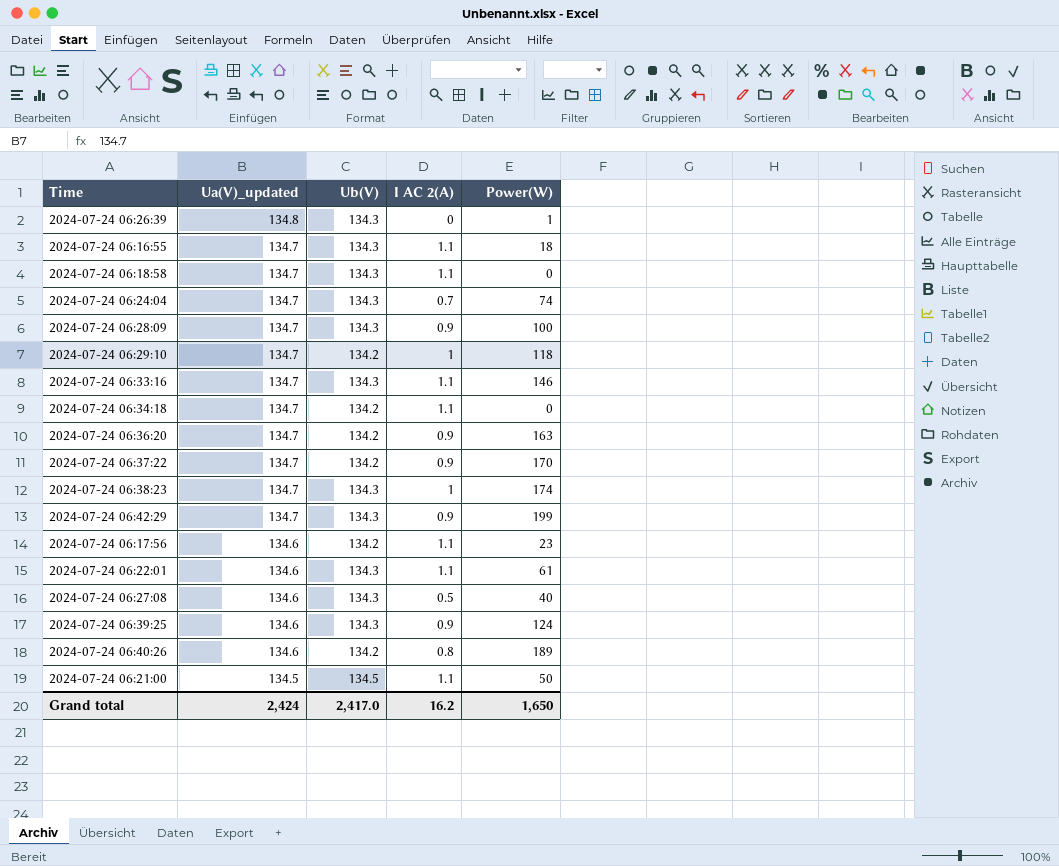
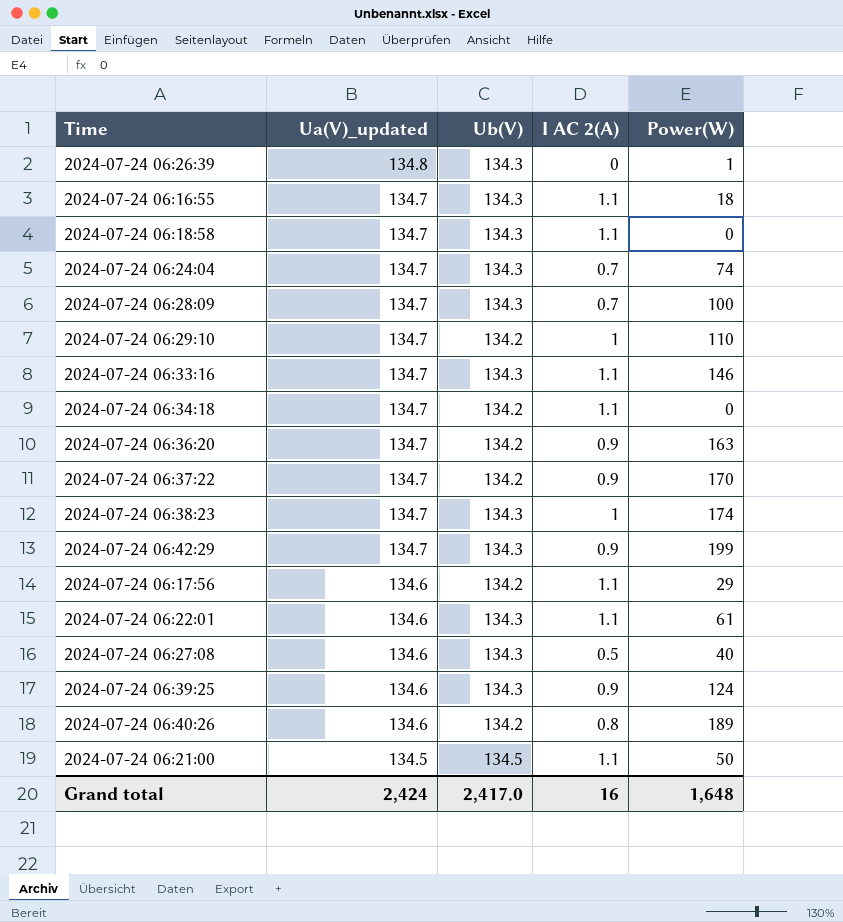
2024-07-24 06:28:09 | I AC 2(A): 0.9 -> 0.7
2024-07-24 06:29:10 | Power(W): 118 -> 110
2024-07-24 06:17:56 | Power(W): 23 -> 29
Grand total | I AC 2(A): 16.2 -> 16
Grand total | Power(W): 1,650 -> 1,648

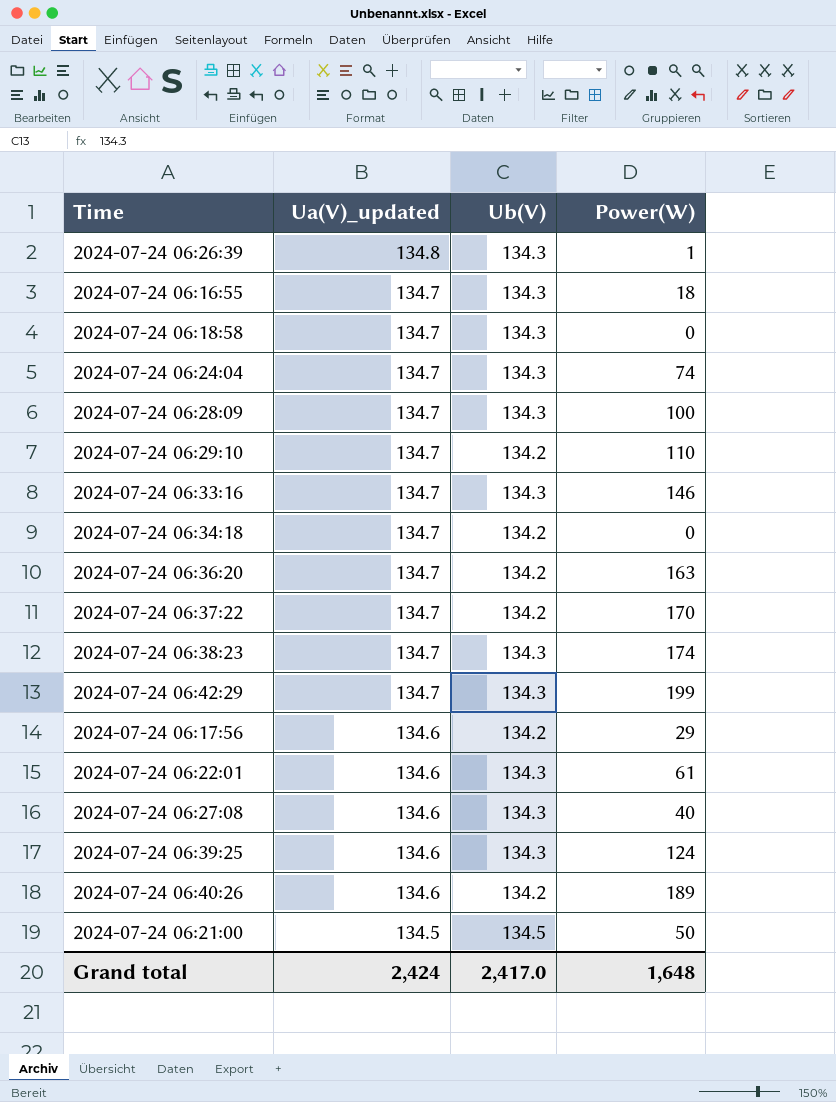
column I AC 2(A) | position: 4 -> none

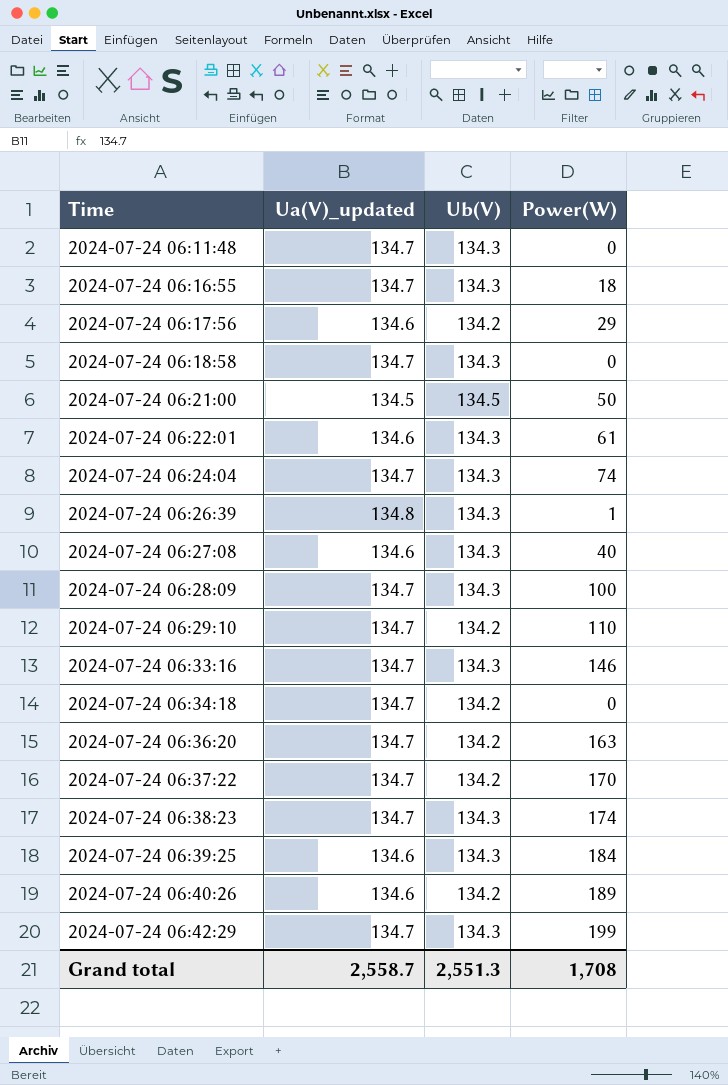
row order: Ua(V)_updated descending -> Time ascending
row 2024-07-24 06:11:48: none -> 134.7 | 134.3 | 0
2024-07-24 06:39:25 | Power(W): 124 -> 184
Grand total | Ua(V)_updated: 2,424 -> 2,558.7
Grand total | Ub(V): 2,417.0 -> 2,551.3
Grand total | Power(W): 1,648 -> 1,708

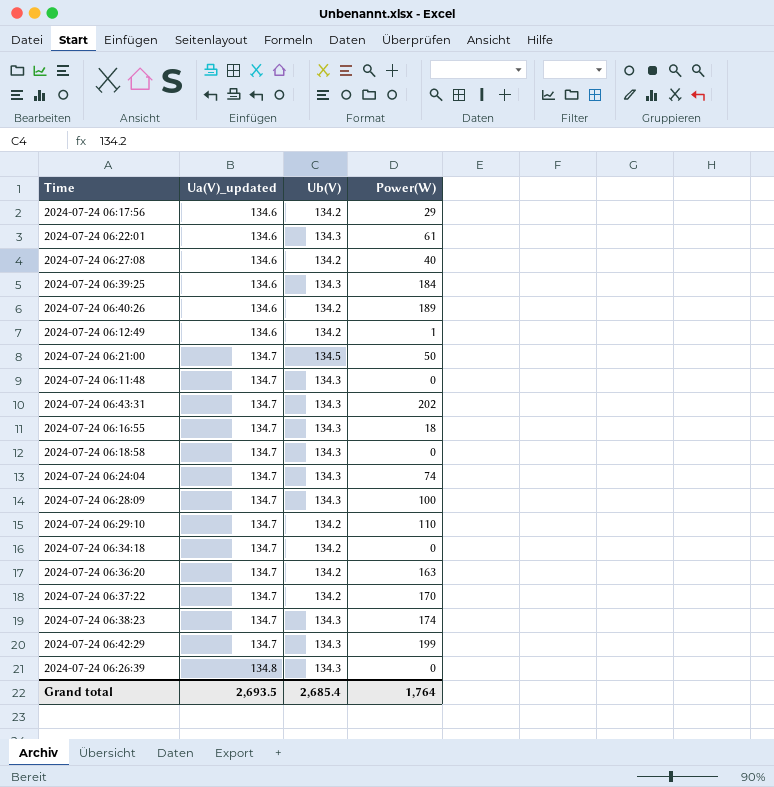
row order: Time ascending -> Ua(V)_updated ascending
row 2024-07-24 06:33:16: 134.7 | 134.3 | 146 -> none
2024-07-24 06:27:08 | Ub(V): 134.3 -> 134.2
row 2024-07-24 06:12:49: none -> 134.6 | 134.2 | 1
2024-07-24 06:21:00 | Ua(V)_updated: 134.5 -> 134.7
row 2024-07-24 06:43:31: none -> 134.7 | 134.3 | 202
2024-07-24 06:26:39 | Power(W): 1 -> 0
Grand total | Ua(V)_updated: 2,558.7 -> 2,693.5
Grand total | Ub(V): 2,551.3 -> 2,685.4
Grand total | Power(W): 1,708 -> 1,764

